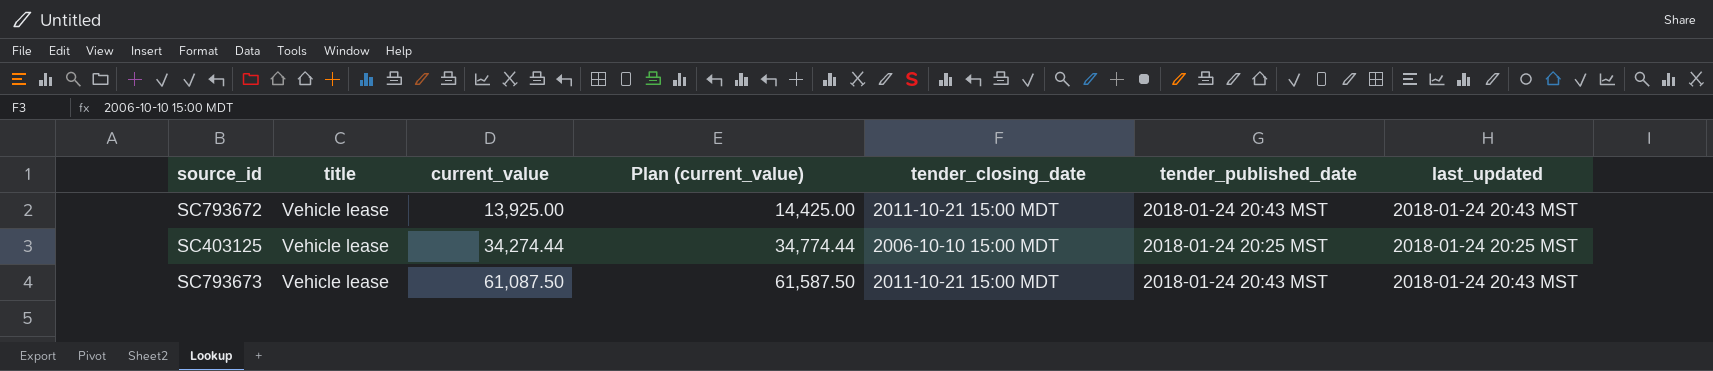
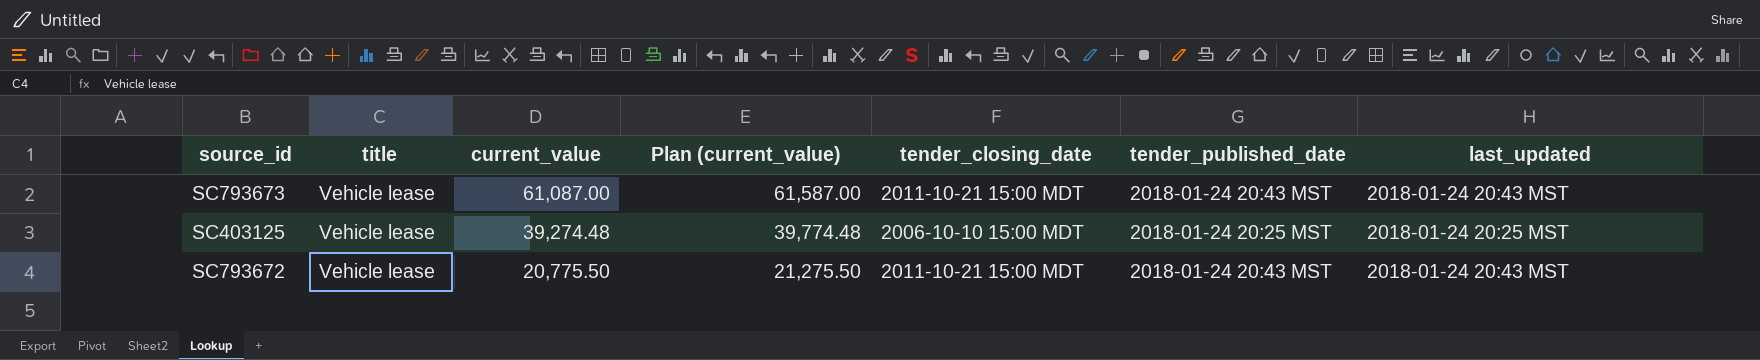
row order: current_value ascending -> current_value descending
SC793673 | current_value: 61,087.50 -> 61,087.00
SC793673 | Plan (current_value): 61,587.50 -> 61,587.00
SC403125 | current_value: 34,274.44 -> 39,274.48
SC403125 | Plan (current_value): 34,774.44 -> 39,774.48
SC793672 | current_value: 13,925.00 -> 20,775.50
SC793672 | Plan (current_value): 14,425.00 -> 21,275.50

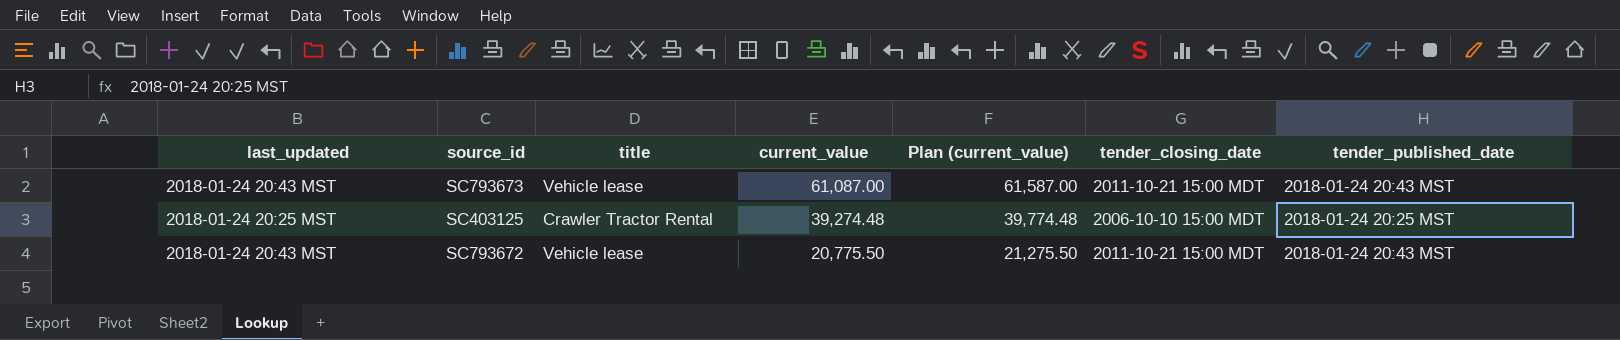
column last_updated | position: 7 -> 1
SC403125 | title: Vehicle lease -> Crawler Tractor Rental

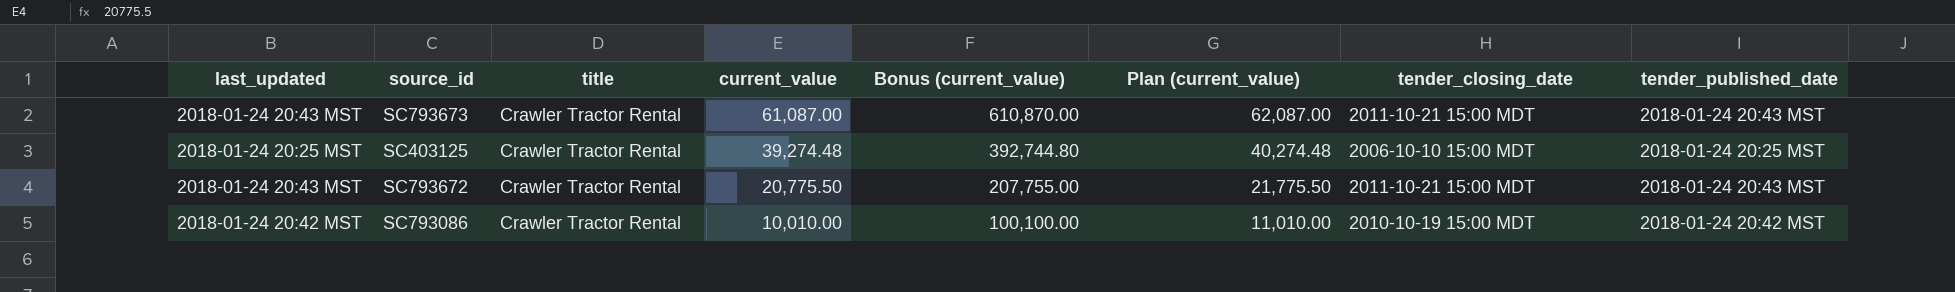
column Bonus (current_value) | formula: none -> [current_value] * 10
column Plan (current_value) | formula: [current_value] + 500 -> [current_value] + 1000
SC793673 | title: Vehicle lease -> Crawler Tractor Rental
SC793672 | title: Vehicle lease -> Crawler Tractor Rental
row SC793086: none -> 2018-01-24 20:42 MST | Crawler Tractor Rental | 10,010.00 | 100,100.00 | 11,010.00 | 2010-10-19 15:00 MDT | 2018-01-24 20:42 MST

